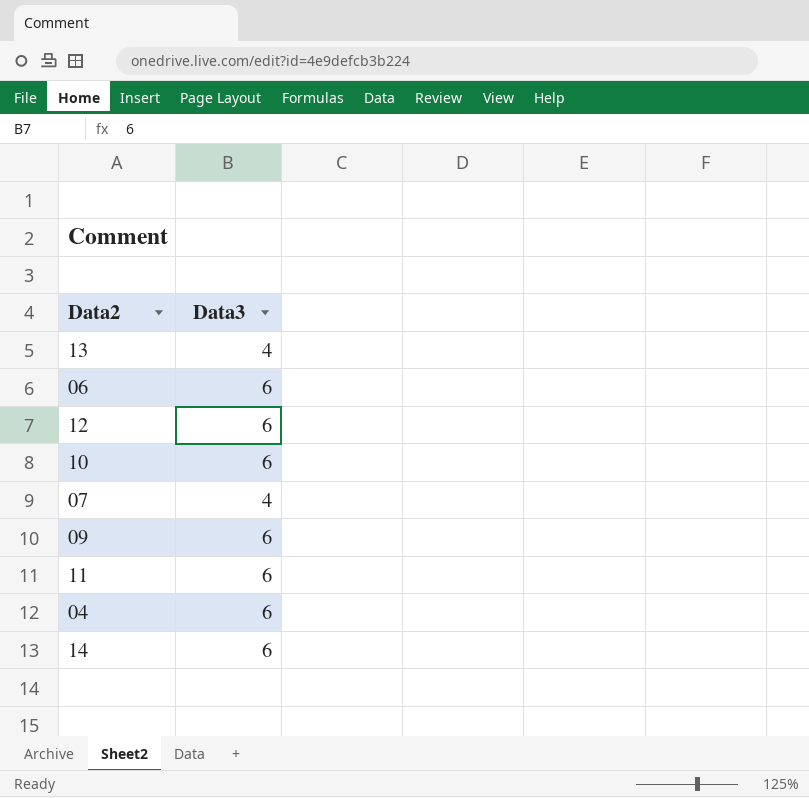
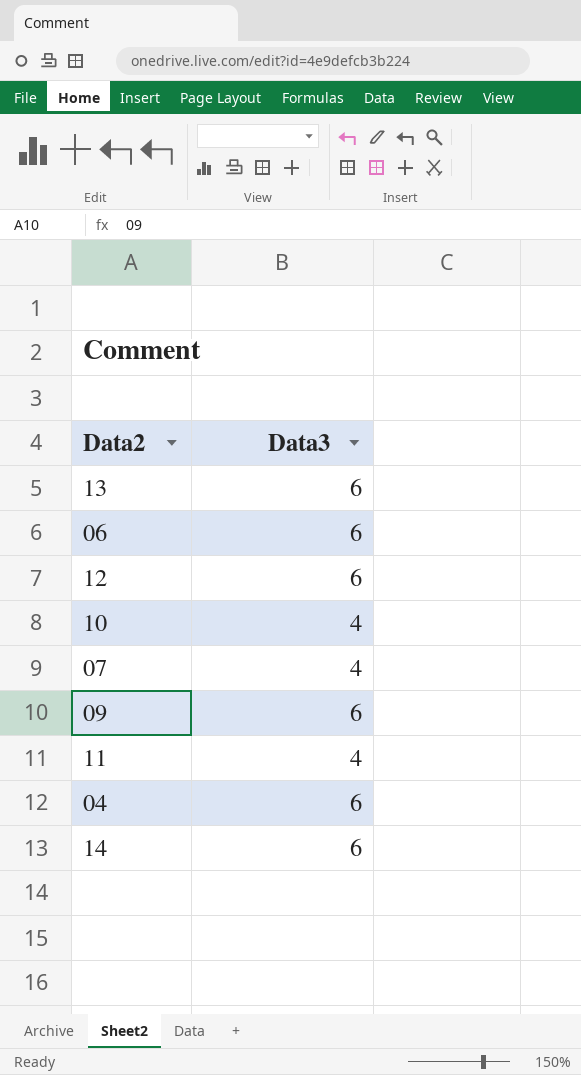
13 | Data3: 4 -> 6
10 | Data3: 6 -> 4
11 | Data3: 6 -> 4

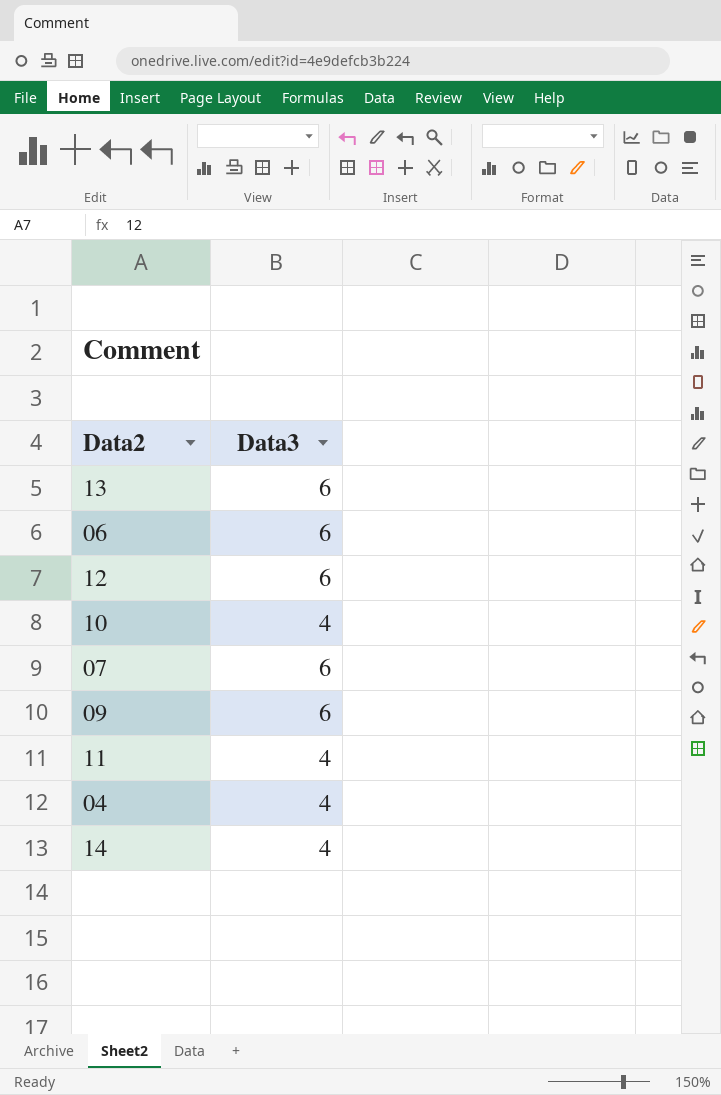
07 | Data3: 4 -> 6
04 | Data3: 6 -> 4
14 | Data3: 6 -> 4

